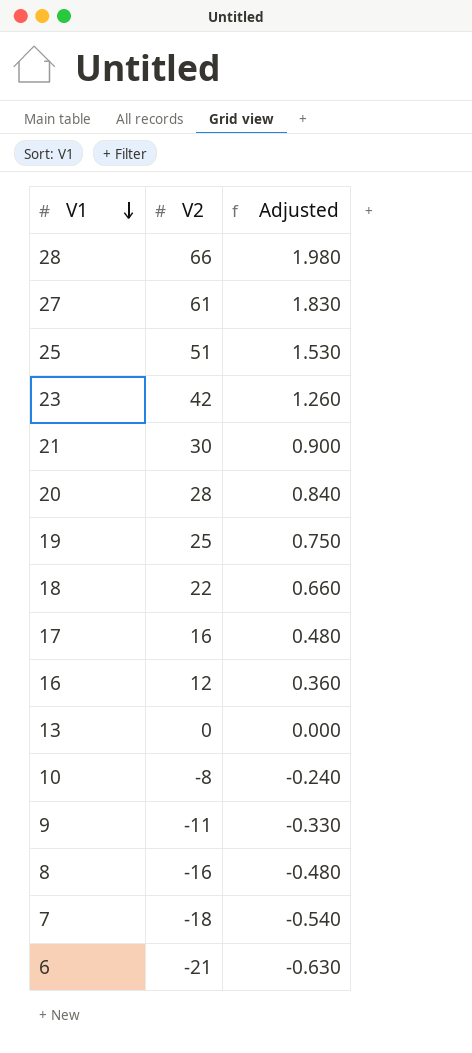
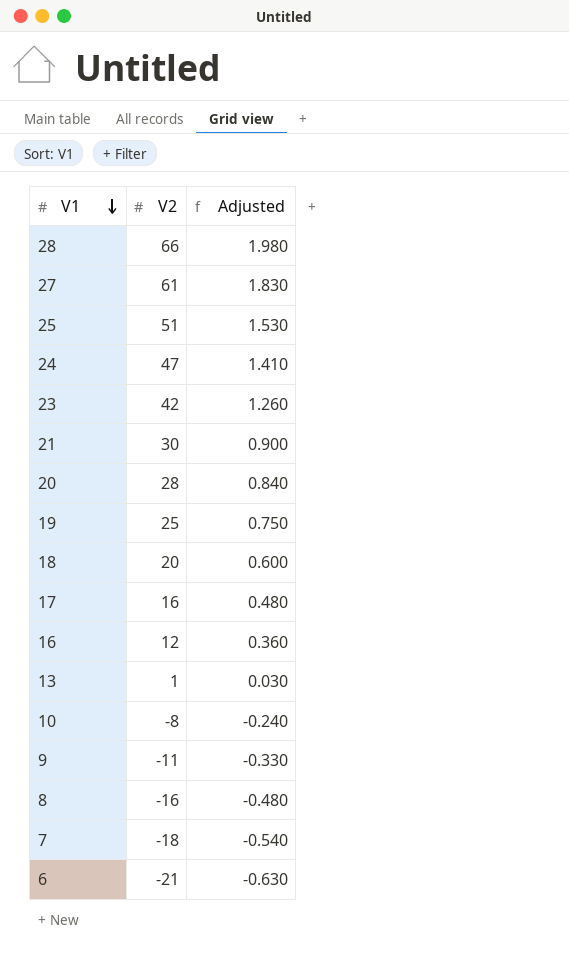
row 24: none -> 47 | 1.410
18 | V2: 22 -> 20
18 | Adjusted: 0.660 -> 0.600
13 | V2: 0 -> 1
13 | Adjusted: 0.000 -> 0.030

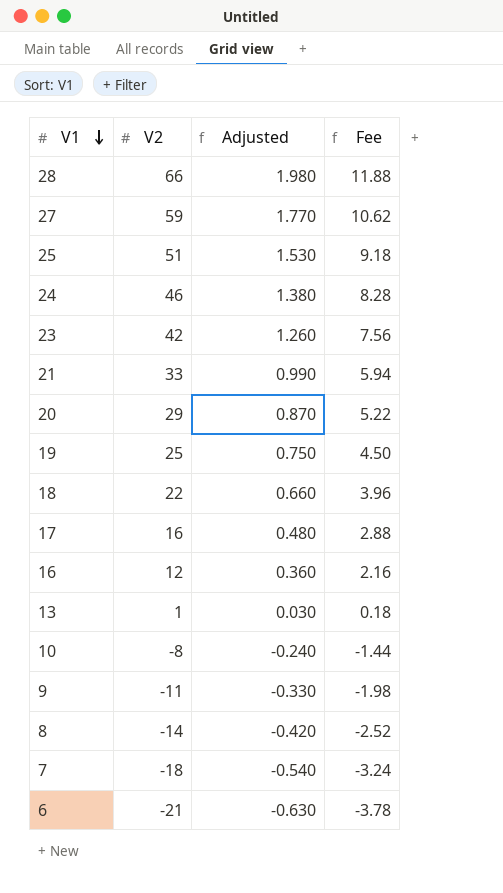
column Fee | formula: none -> [V2] * 0.18
27 | V2: 61 -> 59
27 | Adjusted: 1.830 -> 1.770
24 | V2: 47 -> 46
24 | Adjusted: 1.410 -> 1.380
21 | V2: 30 -> 33
21 | Adjusted: 0.900 -> 0.990
20 | V2: 28 -> 29
20 | Adjusted: 0.840 -> 0.870
18 | V2: 20 -> 22
18 | Adjusted: 0.600 -> 0.660
8 | V2: -16 -> -14
8 | Adjusted: -0.480 -> -0.420

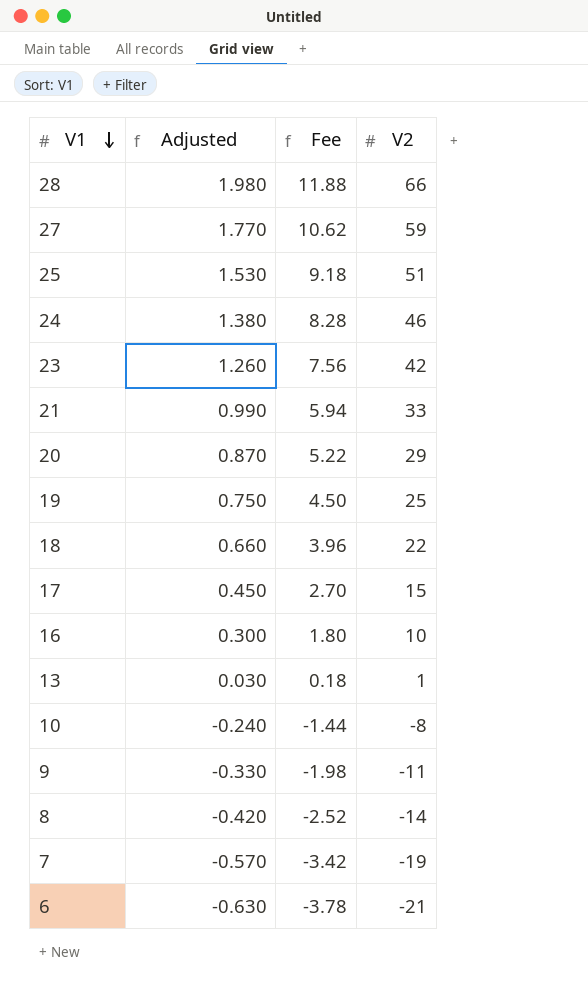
column V2 | position: 2 -> 4
17 | Adjusted: 0.480 -> 0.450
17 | Fee: 2.88 -> 2.70
17 | V2: 16 -> 15
16 | Adjusted: 0.360 -> 0.300
16 | Fee: 2.16 -> 1.80
16 | V2: 12 -> 10
7 | Adjusted: -0.540 -> -0.570
7 | Fee: -3.24 -> -3.42
7 | V2: -18 -> -19

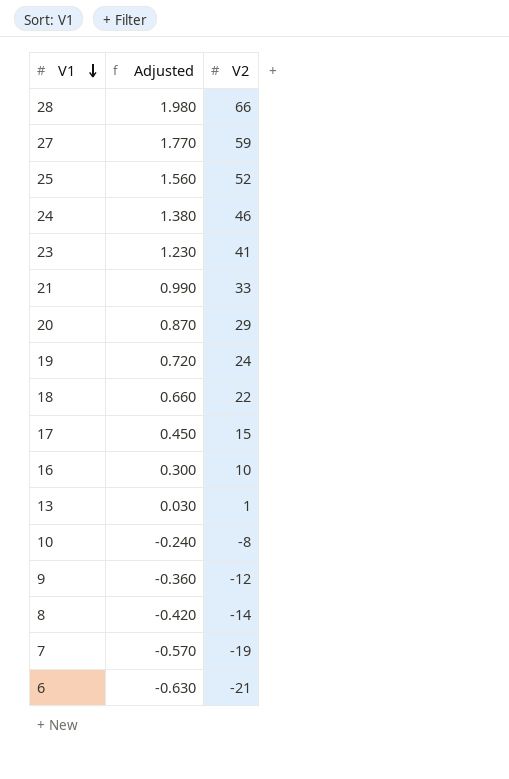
column Fee | formula: [V2] * 0.18 -> none
25 | Adjusted: 1.530 -> 1.560
25 | V2: 51 -> 52
23 | Adjusted: 1.260 -> 1.230
23 | V2: 42 -> 41
19 | Adjusted: 0.750 -> 0.720
19 | V2: 25 -> 24
9 | Adjusted: -0.330 -> -0.360
9 | V2: -11 -> -12

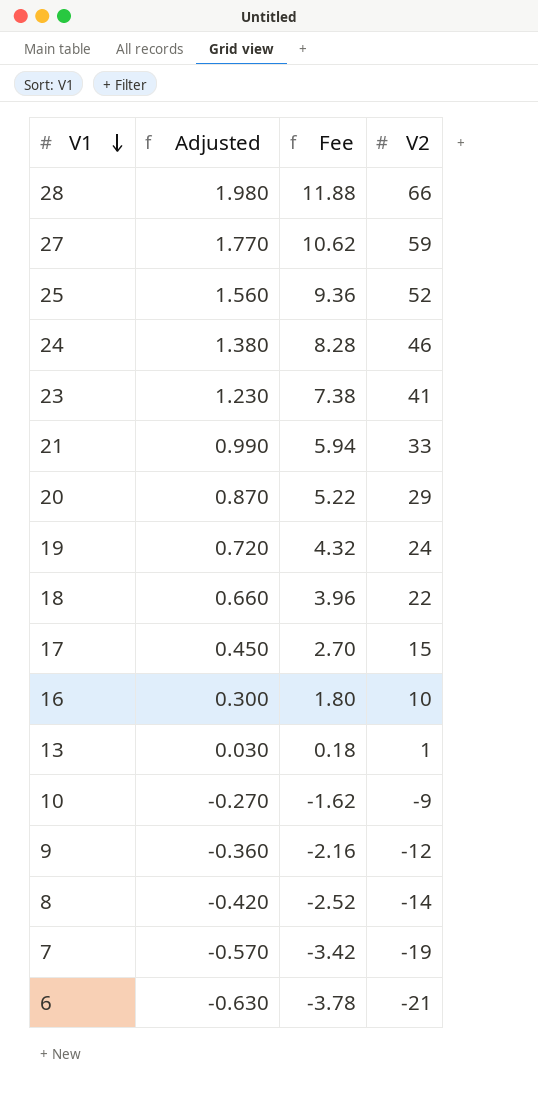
column Fee | formula: none -> [V2] * 0.18
10 | Adjusted: -0.240 -> -0.270
10 | V2: -8 -> -9

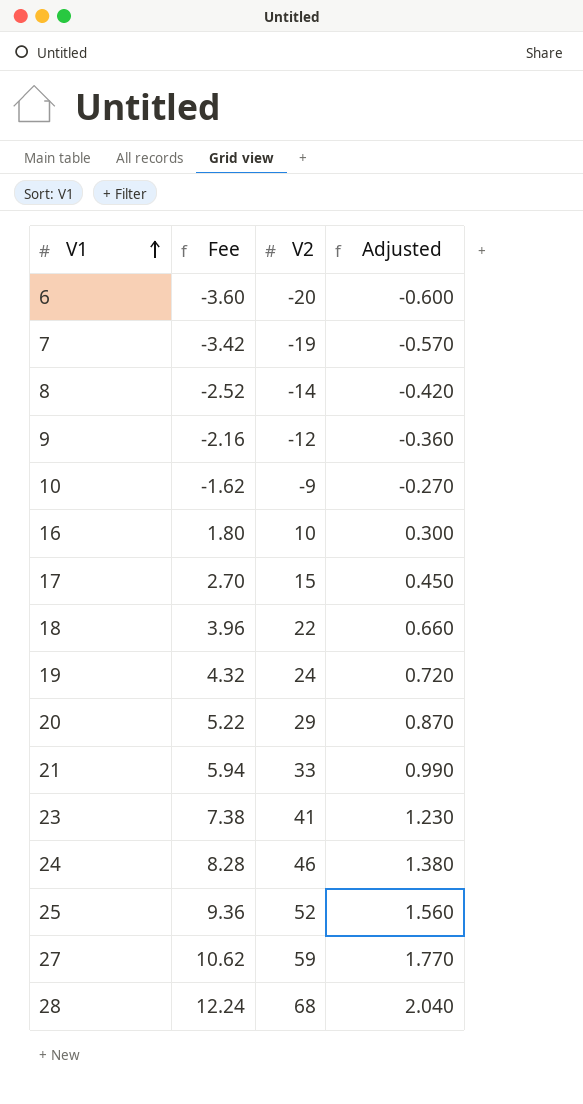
row order: V1 descending -> V1 ascending
column Adjusted | position: 2 -> 4
row 13: 0.030 | 0.18 | 1 -> none
6 | Fee: -3.78 -> -3.60
6 | V2: -21 -> -20
6 | Adjusted: -0.630 -> -0.600
28 | Fee: 11.88 -> 12.24
28 | V2: 66 -> 68
28 | Adjusted: 1.980 -> 2.040

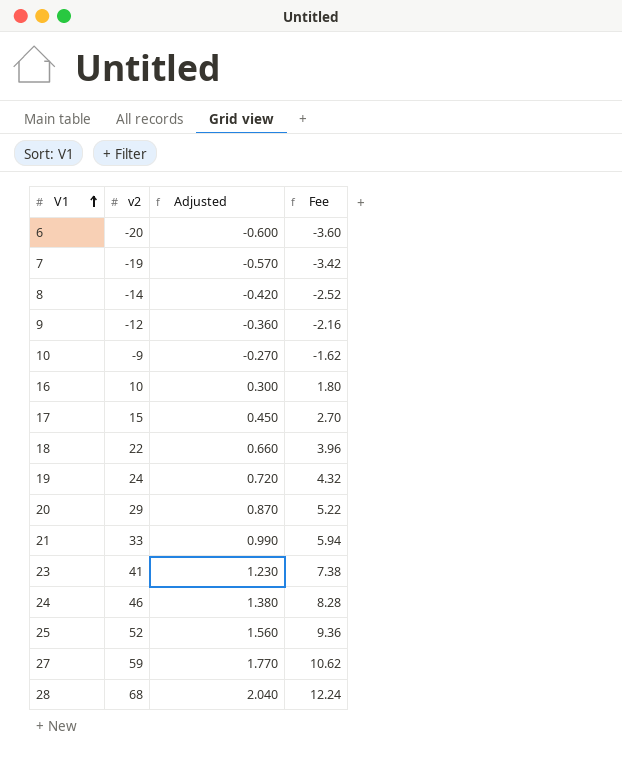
column name: V2 -> v2
column Fee | position: 2 -> 4

